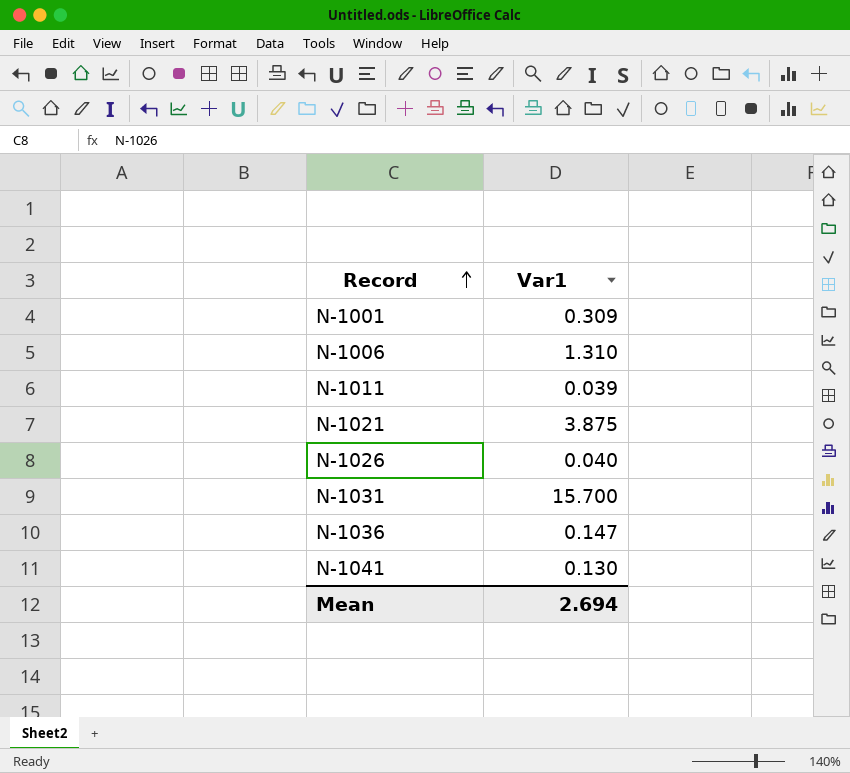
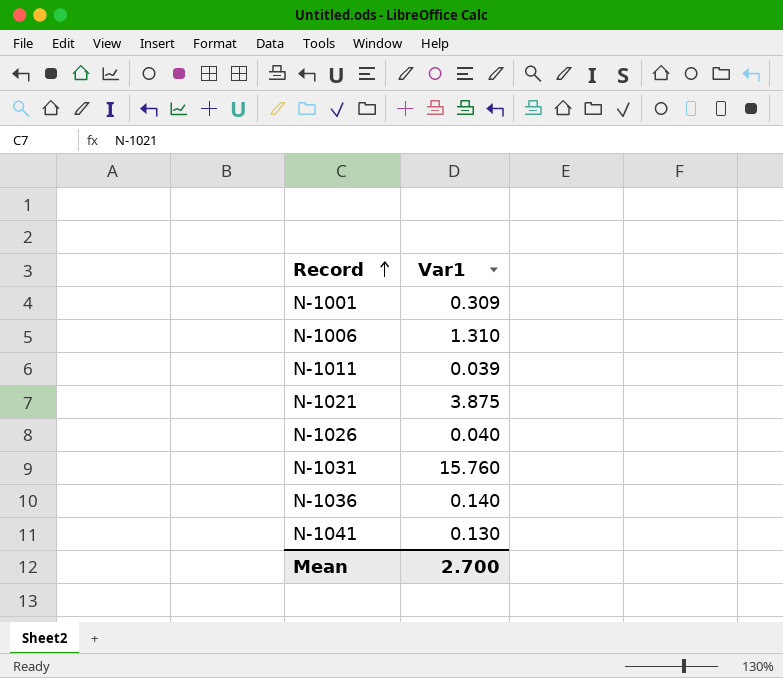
N-1031 | Var1: 15.700 -> 15.760
N-1036 | Var1: 0.147 -> 0.140
Mean | Var1: 2.694 -> 2.700

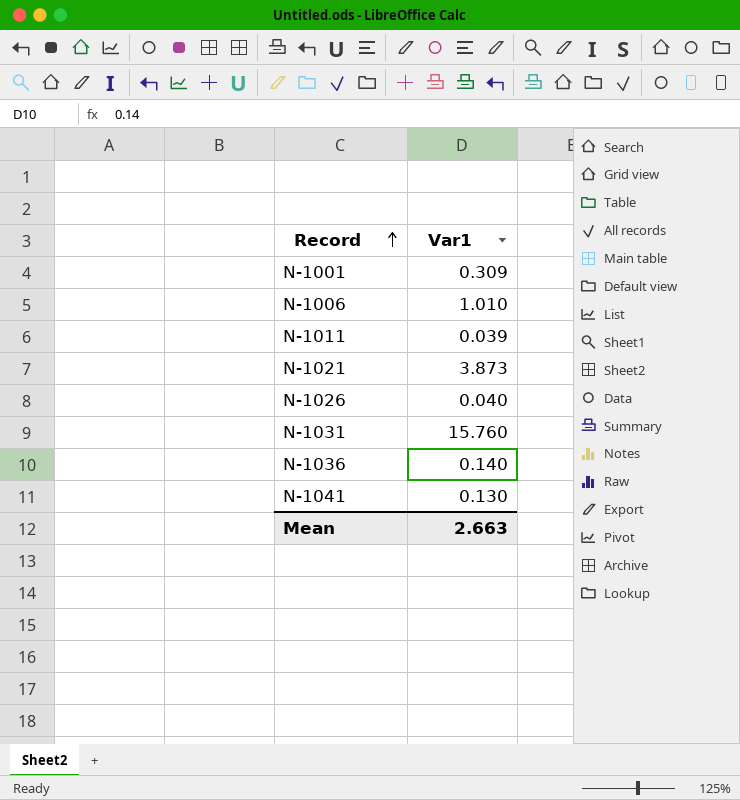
N-1006 | Var1: 1.310 -> 1.010
N-1021 | Var1: 3.875 -> 3.873
Mean | Var1: 2.700 -> 2.663

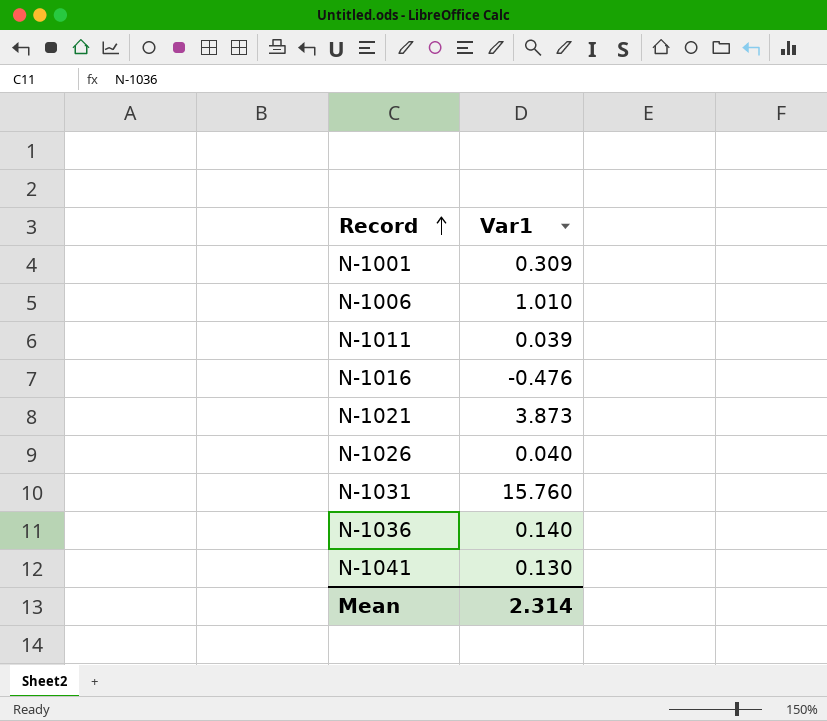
row N-1016: none -> -0.476
Mean | Var1: 2.663 -> 2.314

